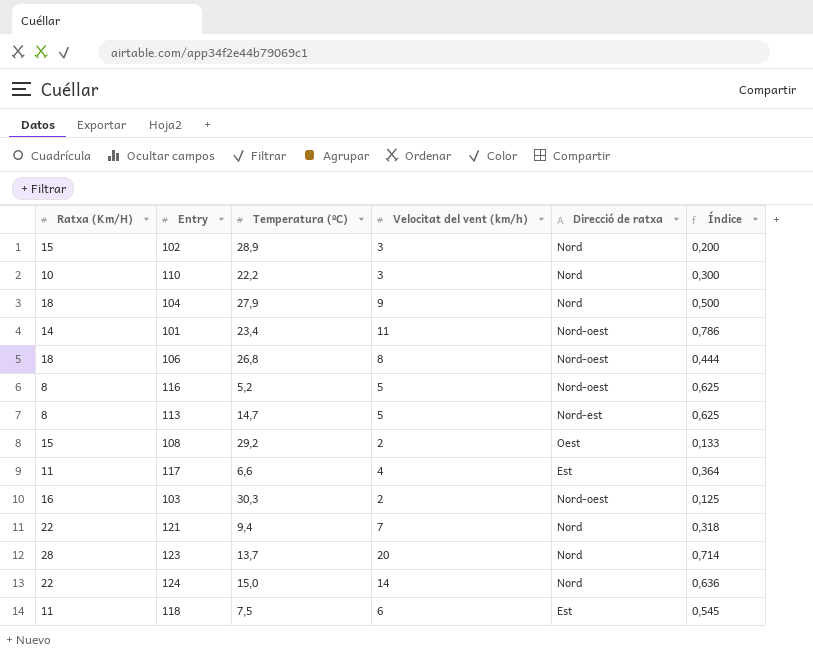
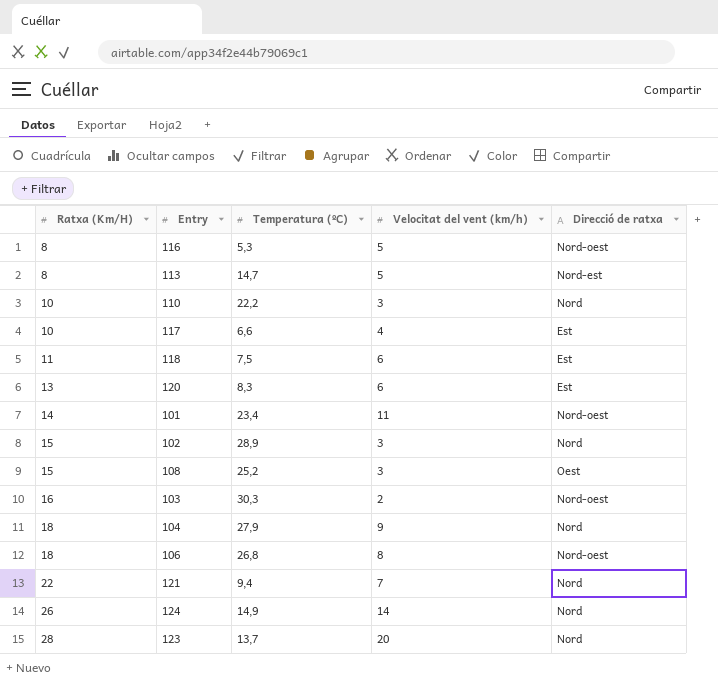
row order: none -> Ratxa (Km/H) ascending
column Índice | formula: [Velocitat del vent (km/h)] / [Ratxa (Km/H)] -> none
116 | Temperatura (ºC): 5,2 -> 5,3
117 | Ratxa (Km/H): 11 -> 10
row 120: none -> 13 | 8,3 | 6 | Est
108 | Temperatura (ºC): 29,2 -> 25,2
108 | Velocitat del vent (km/h): 2 -> 3
124 | Ratxa (Km/H): 22 -> 26
124 | Temperatura (ºC): 15,0 -> 14,9

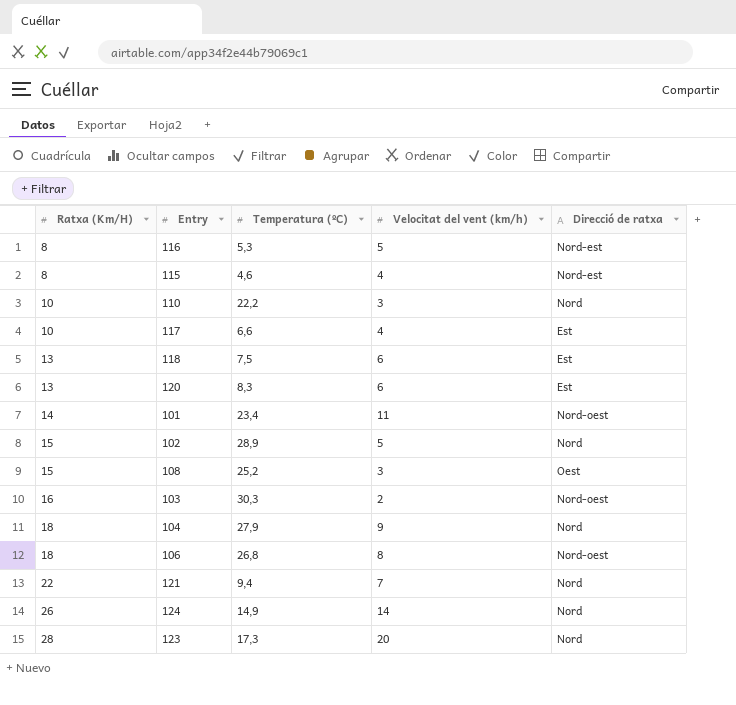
row 113: 8 | 14,7 | 5 | Nord-est -> none
116 | Direcció de ratxa: Nord-oest -> Nord-est
row 115: none -> 8 | 4,6 | 4 | Nord-est
118 | Ratxa (Km/H): 11 -> 13
102 | Velocitat del vent (km/h): 3 -> 5
123 | Temperatura (ºC): 13,7 -> 17,3

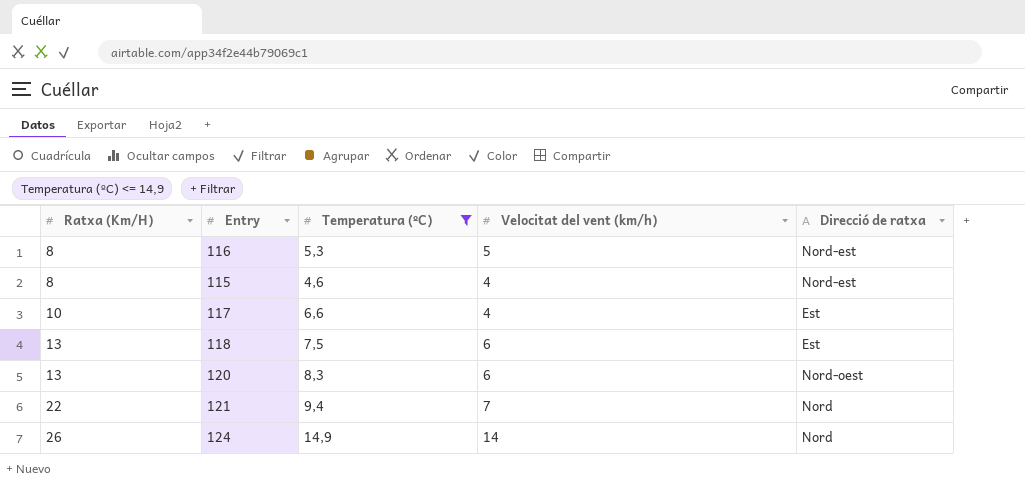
filter: none -> Temperatura (ºC) <= 14,9
120 | Direcció de ratxa: Est -> Nord-oest

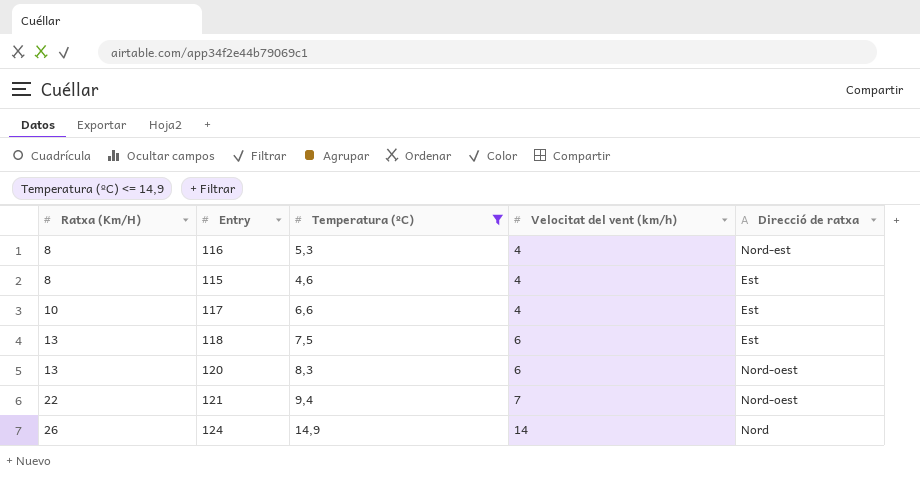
116 | Velocitat del vent (km/h): 5 -> 4
115 | Direcció de ratxa: Nord-est -> Est
121 | Direcció de ratxa: Nord -> Nord-oest

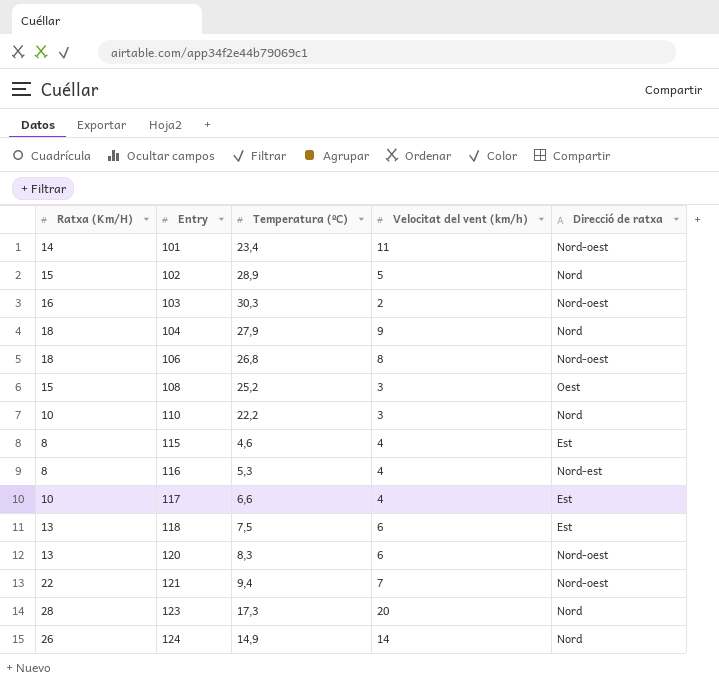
filter: Temperatura (ºC) <= 14,9 -> none
row order: Ratxa (Km/H) ascending -> Entry ascending

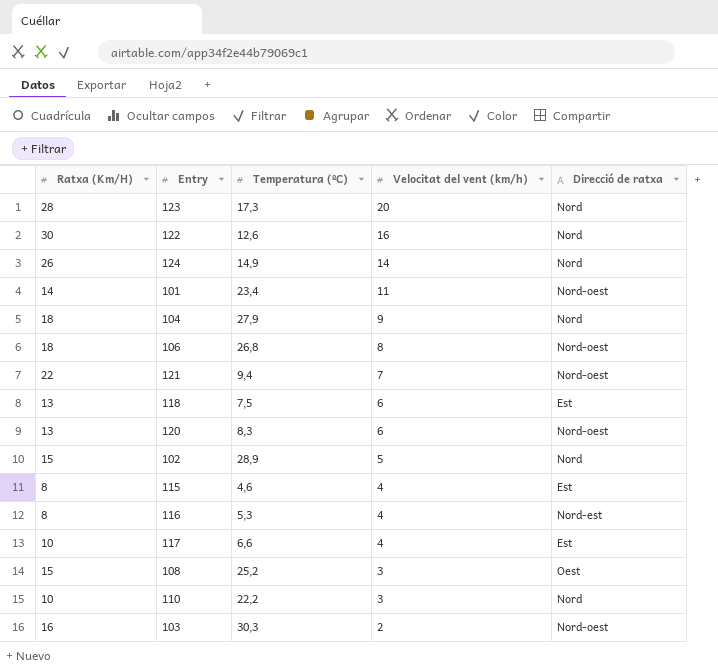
row order: Entry ascending -> Velocitat del vent (km/h) descending
row 122: none -> 30 | 12,6 | 16 | Nord

